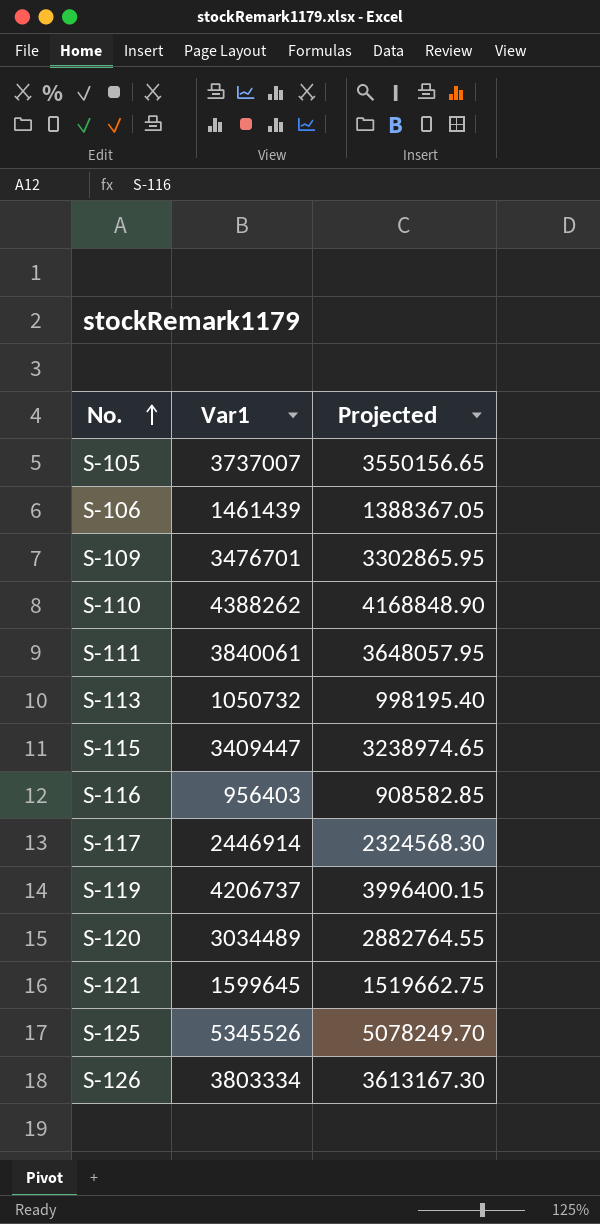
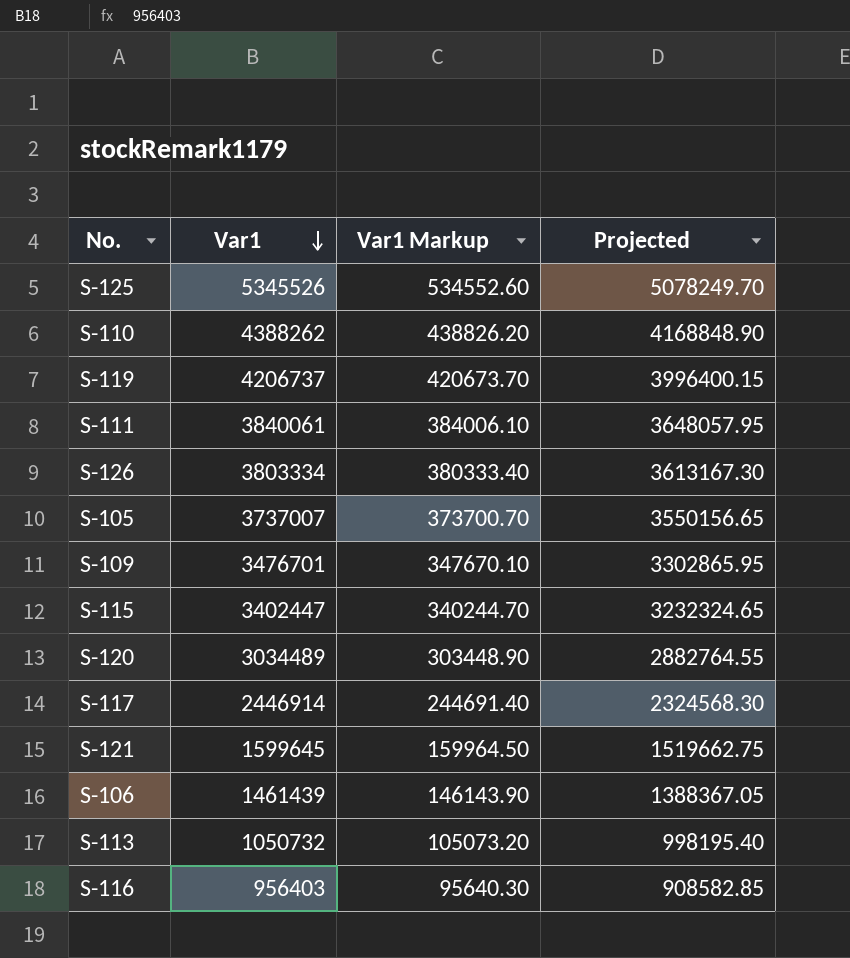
row order: No. ascending -> Var1 descending
column Var1 Markup | formula: none -> [Var1] * 0.1
S-115 | Var1: 3409447 -> 3402447
S-115 | Projected: 3238974.65 -> 3232324.65

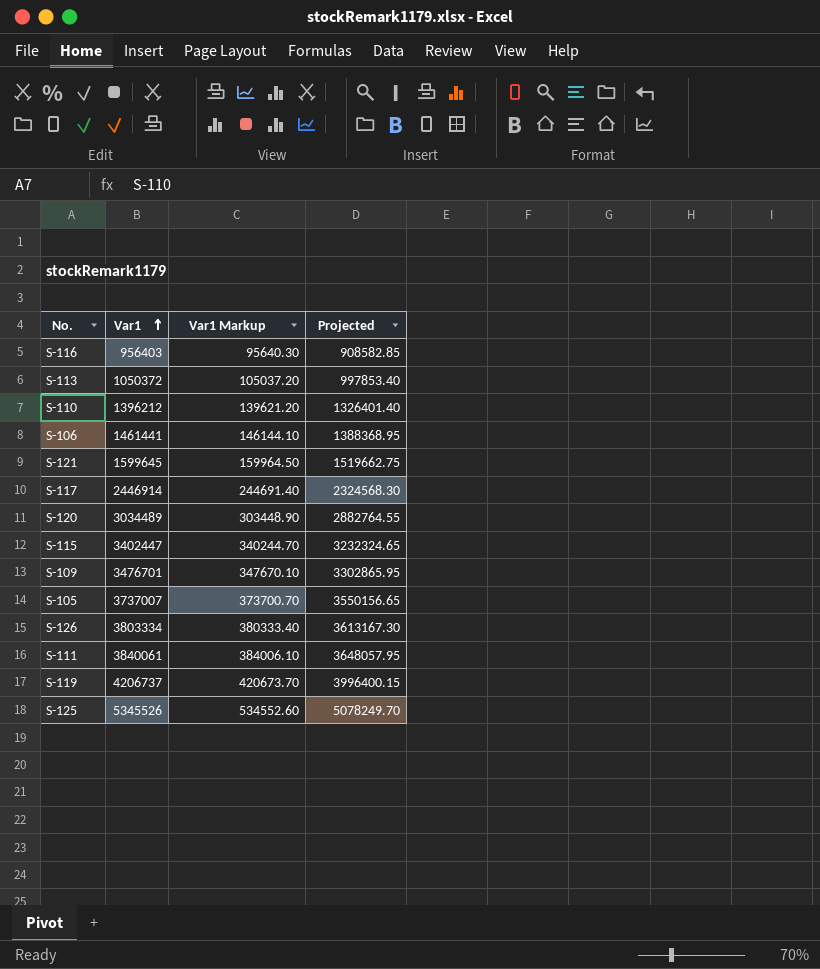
row order: Var1 descending -> Var1 ascending
S-113 | Var1: 1050732 -> 1050372
S-113 | Var1 Markup: 105073.20 -> 105037.20
S-113 | Projected: 998195.40 -> 997853.40
S-110 | Var1: 4388262 -> 1396212
S-110 | Var1 Markup: 438826.20 -> 139621.20
S-110 | Projected: 4168848.90 -> 1326401.40
S-106 | Var1: 1461439 -> 1461441
S-106 | Var1 Markup: 146143.90 -> 146144.10
S-106 | Projected: 1388367.05 -> 1388368.95

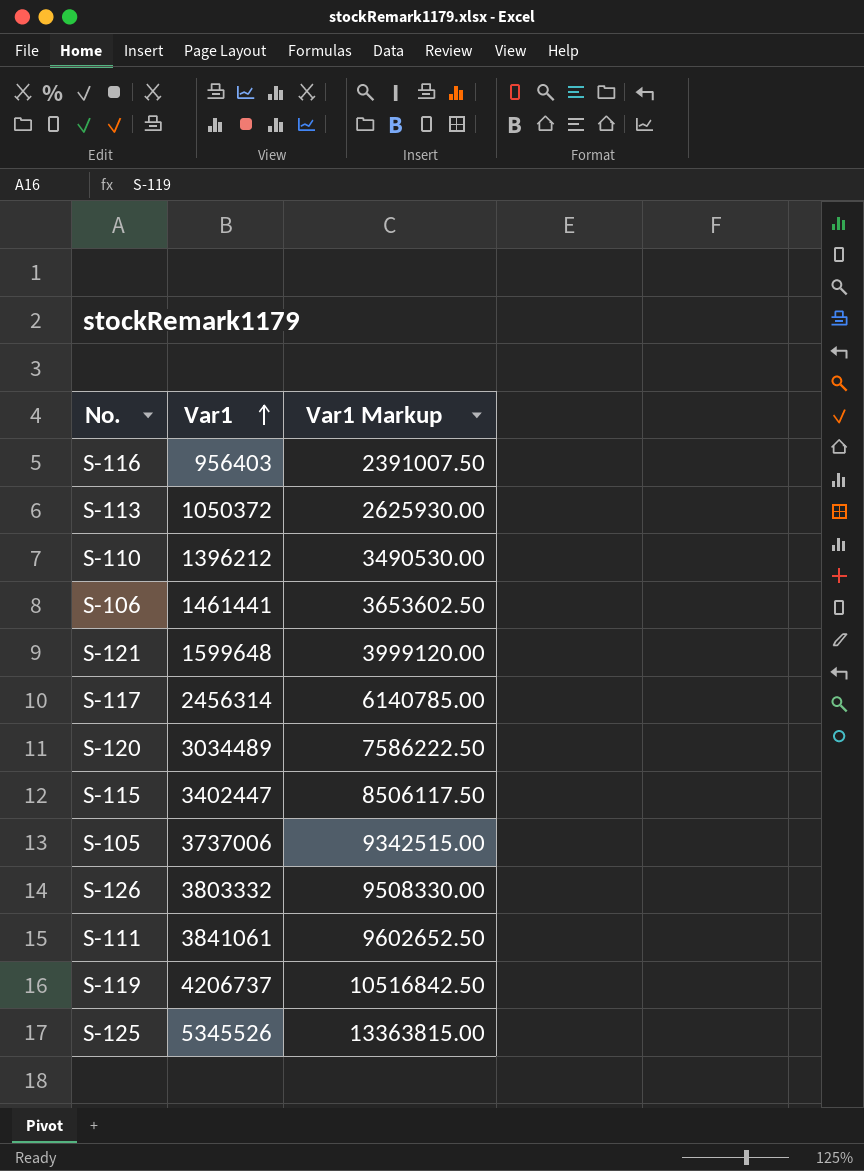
column Projected | formula: [Var1] * 0.95 -> none
column Var1 Markup | formula: [Var1] * 0.1 -> [Var1] * 2.5
row S-109: 3476701 | 347670.10 | 3302865.95 -> none
S-121 | Var1: 1599645 -> 1599648
S-117 | Var1: 2446914 -> 2456314
S-105 | Var1: 3737007 -> 3737006
S-126 | Var1: 3803334 -> 3803332
S-111 | Var1: 3840061 -> 3841061

